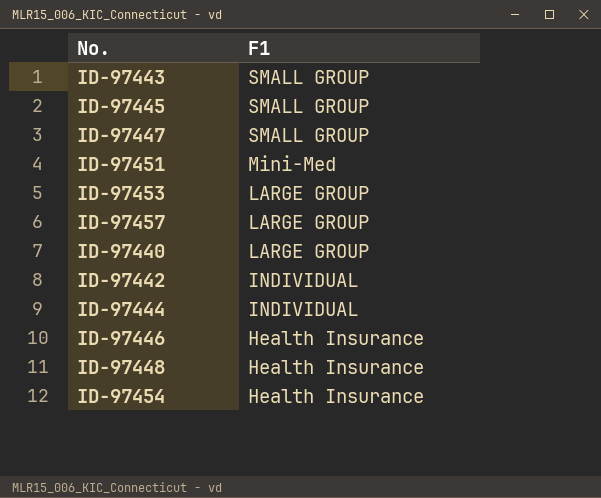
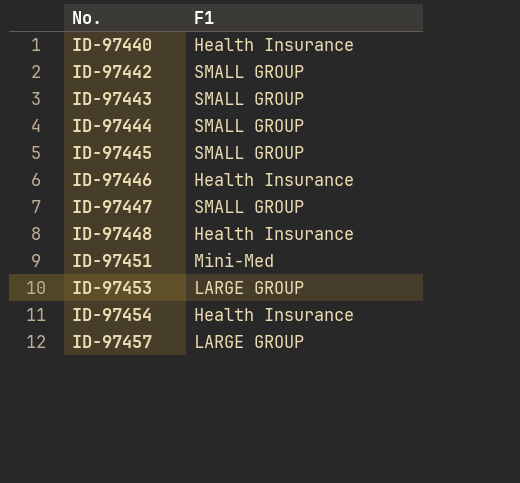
row order: F1 descending -> No. ascending
ID-97440 | F1: LARGE GROUP -> Health Insurance
ID-97442 | F1: INDIVIDUAL -> SMALL GROUP
ID-97444 | F1: INDIVIDUAL -> SMALL GROUP

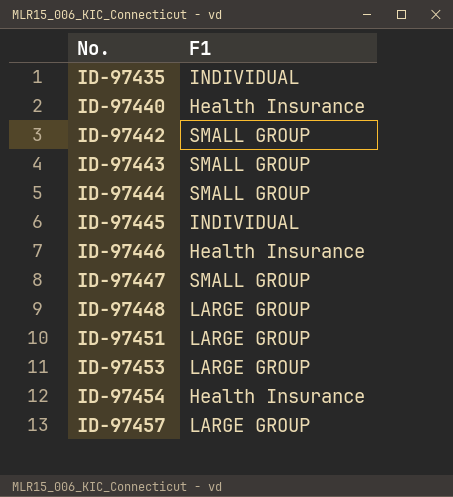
row ID-97435: none -> INDIVIDUAL
ID-97445 | F1: SMALL GROUP -> INDIVIDUAL
ID-97448 | F1: Health Insurance -> LARGE GROUP
ID-97451 | F1: Mini-Med -> LARGE GROUP

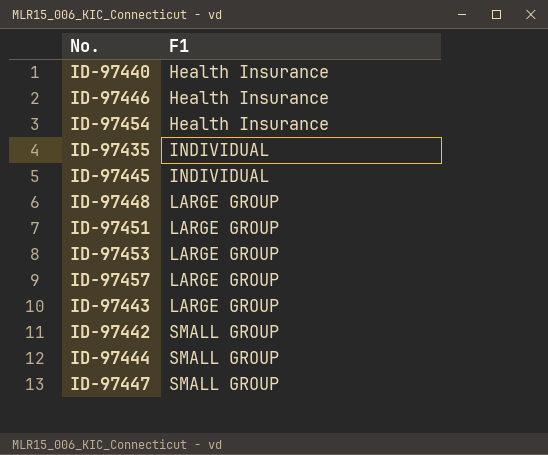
row order: No. ascending -> F1 ascending
ID-97443 | F1: SMALL GROUP -> LARGE GROUP

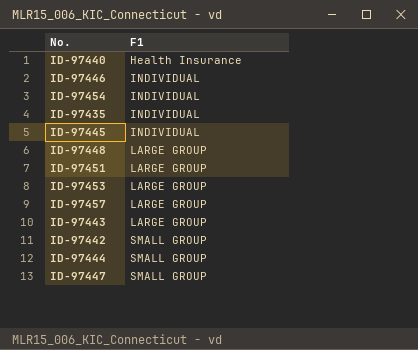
ID-97446 | F1: Health Insurance -> INDIVIDUAL
ID-97454 | F1: Health Insurance -> INDIVIDUAL

